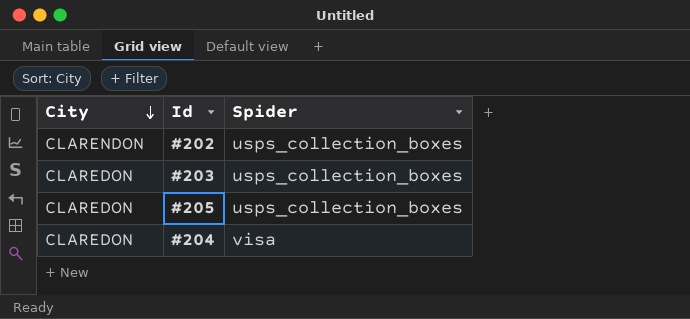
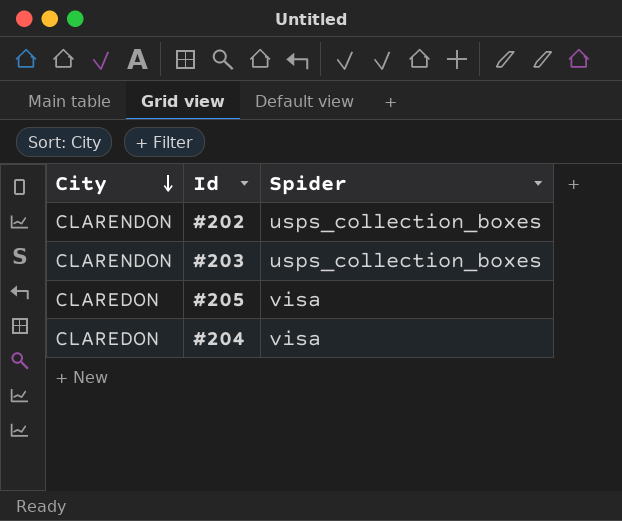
#203 | City: CLAREDON -> CLARENDON
#205 | Spider: usps_collection_boxes -> visa

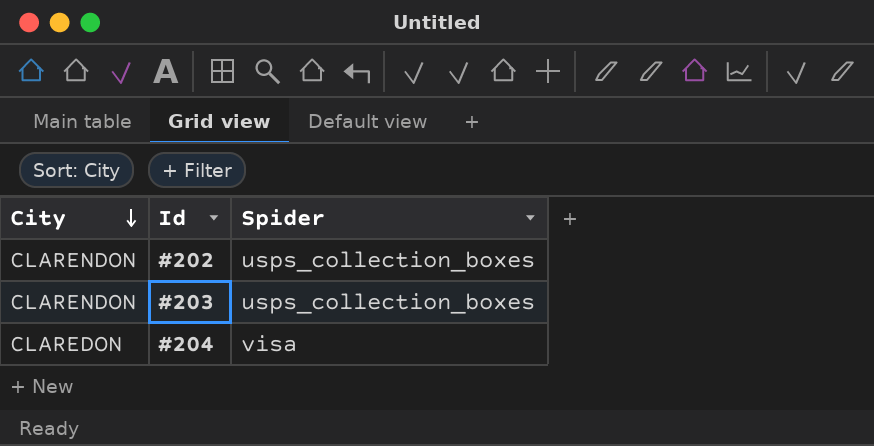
row #205: CLAREDON | visa -> none

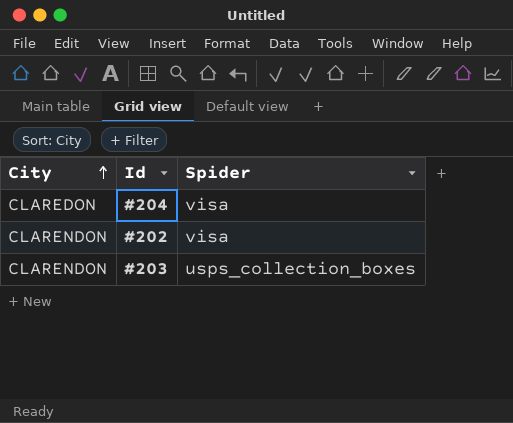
row order: City descending -> City ascending
#202 | Spider: usps_collection_boxes -> visa

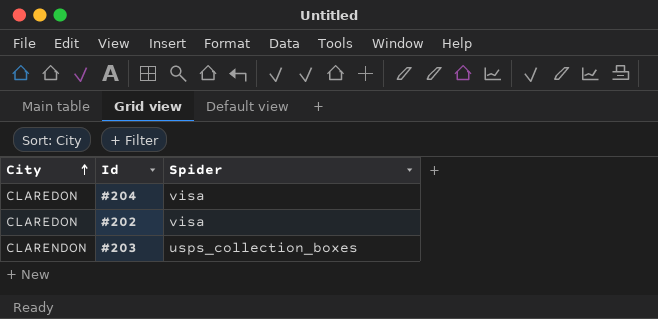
#202 | City: CLARENDON -> CLAREDON

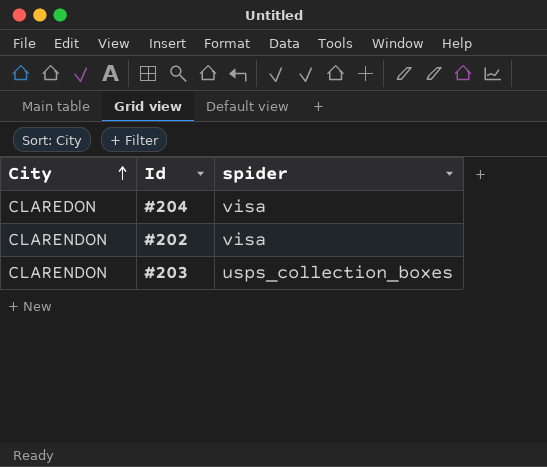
column name: Spider -> spider
#202 | City: CLAREDON -> CLARENDON

